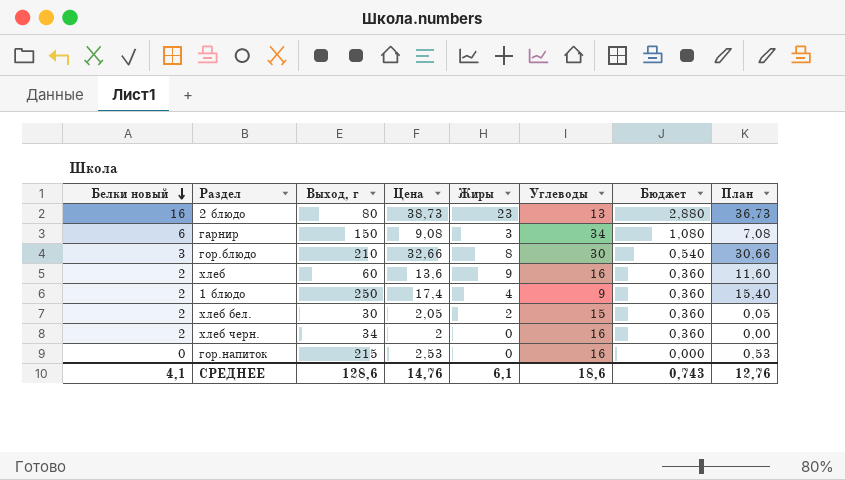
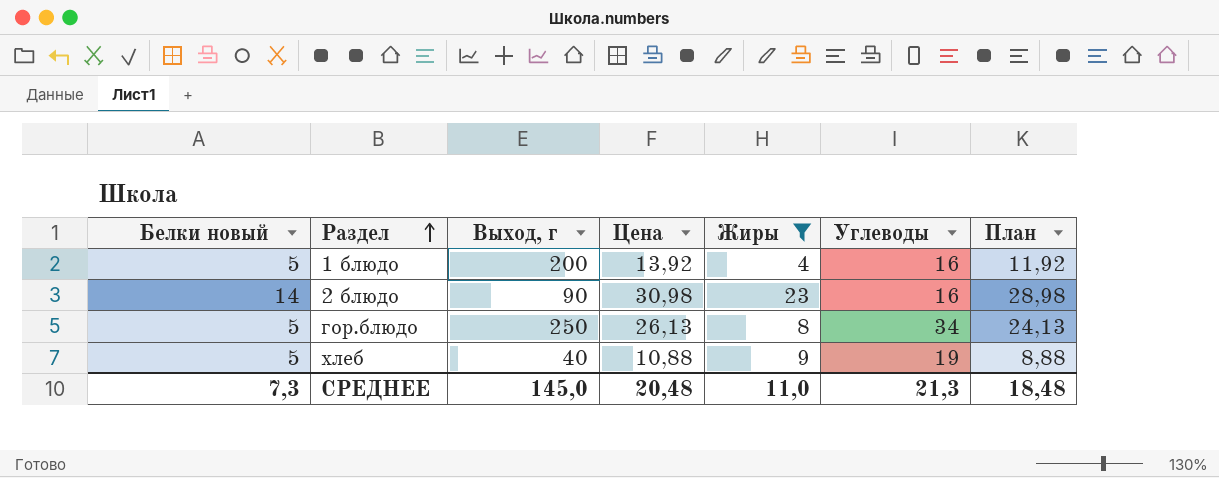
filter: none -> Жиры >= 4
row order: Белки новый descending -> Раздел ascending
column Бюджет | formula: [Белки новый] * 0,18 -> none
1 блюдо | Белки новый: 2 -> 5
1 блюдо | Выход, г: 250 -> 200
1 блюдо | Цена: 17,4 -> 13,92
1 блюдо | Углеводы: 9 -> 16
1 блюдо | План: 15,40 -> 11,92
2 блюдо | Белки новый: 16 -> 14
2 блюдо | Выход, г: 80 -> 90
2 блюдо | Цена: 38,73 -> 30,98
2 блюдо | Углеводы: 13 -> 16
2 блюдо | План: 36,73 -> 28,98
гор.блюдо | Белки новый: 3 -> 5
гор.блюдо | Выход, г: 210 -> 250
гор.блюдо | Цена: 32,66 -> 26,13
гор.блюдо | Углеводы: 30 -> 34
гор.блюдо | План: 30,66 -> 24,13
хлеб | Белки новый: 2 -> 5
хлеб | Выход, г: 60 -> 40
хлеб | Цена: 13,6 -> 10,88
хлеб | Углеводы: 16 -> 19
хлеб | План: 11,60 -> 8,88
СРЕДНЕЕ | Белки новый: 4,1 -> 7,3
СРЕДНЕЕ | Выход, г: 128,6 -> 145,0
СРЕДНЕЕ | Цена: 14,76 -> 20,48
СРЕДНЕЕ | Жиры: 6,1 -> 11,0
СРЕДНЕЕ | Углеводы: 18,6 -> 21,3
СРЕДНЕЕ | План: 12,76 -> 18,48

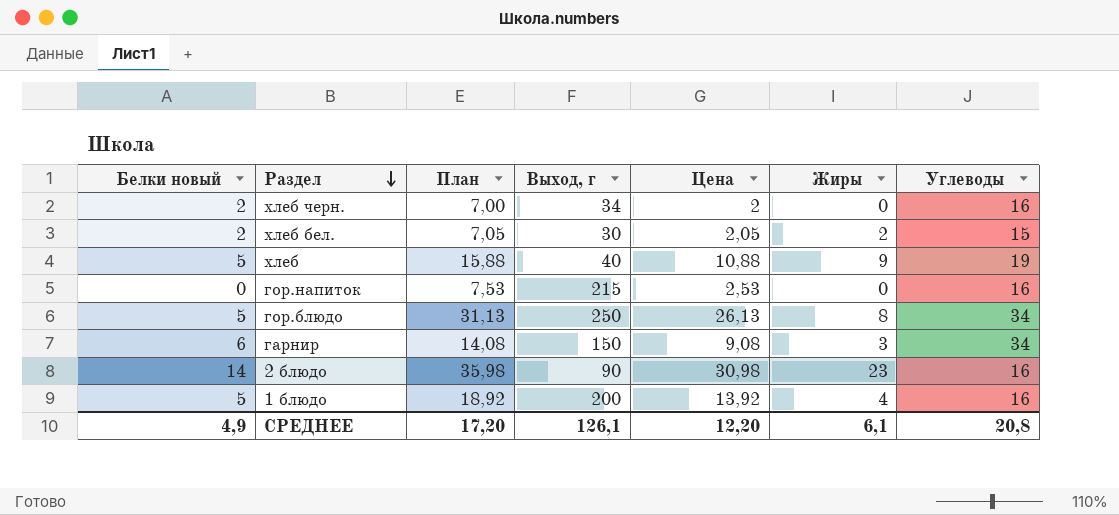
filter: Жиры >= 4 -> none
row order: Раздел ascending -> Раздел descending
column План | formula: [Цена] - 2 -> [Цена] + 5
column План | position: 7 -> 3
СРЕДНЕЕ | Белки новый: 7,3 -> 4,9
СРЕДНЕЕ | План: 18,48 -> 17,20
СРЕДНЕЕ | Выход, г: 145,0 -> 126,1
СРЕДНЕЕ | Цена: 20,48 -> 12,20
СРЕДНЕЕ | Жиры: 11,0 -> 6,1
СРЕДНЕЕ | Углеводы: 21,3 -> 20,8

